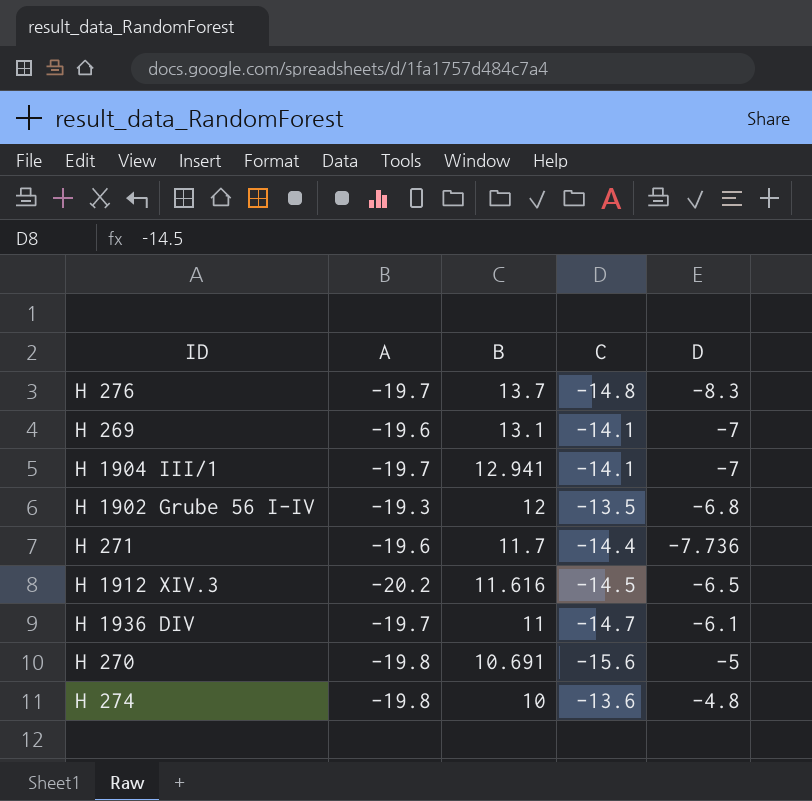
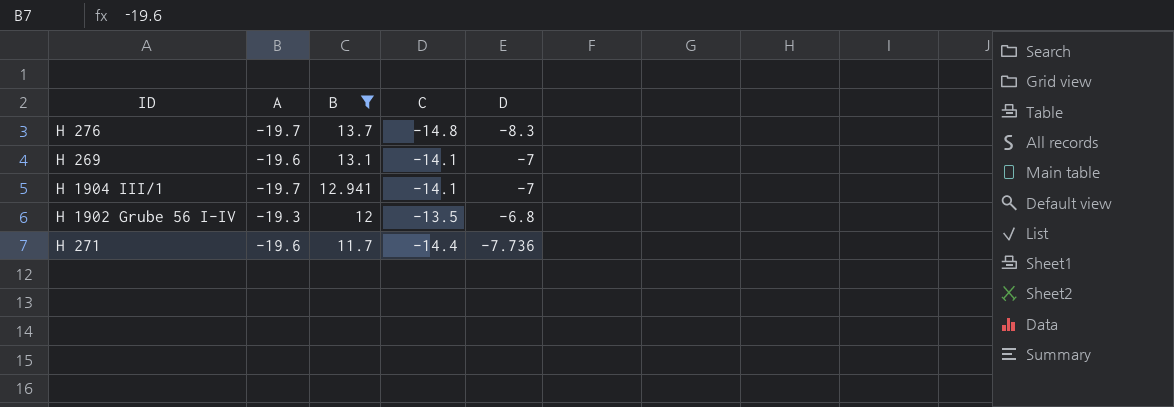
filter: none -> B >= 11.7

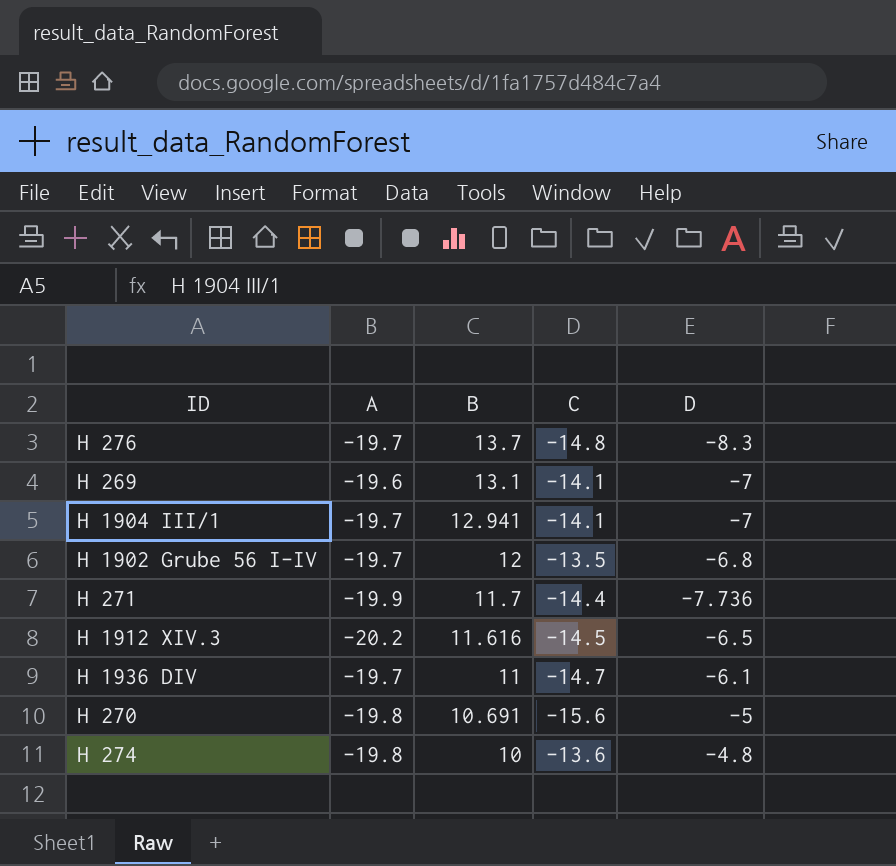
filter: B >= 11.7 -> none
H 1902 Grube 56 I-IV | A: -19.3 -> -19.7
H 271 | A: -19.6 -> -19.9

